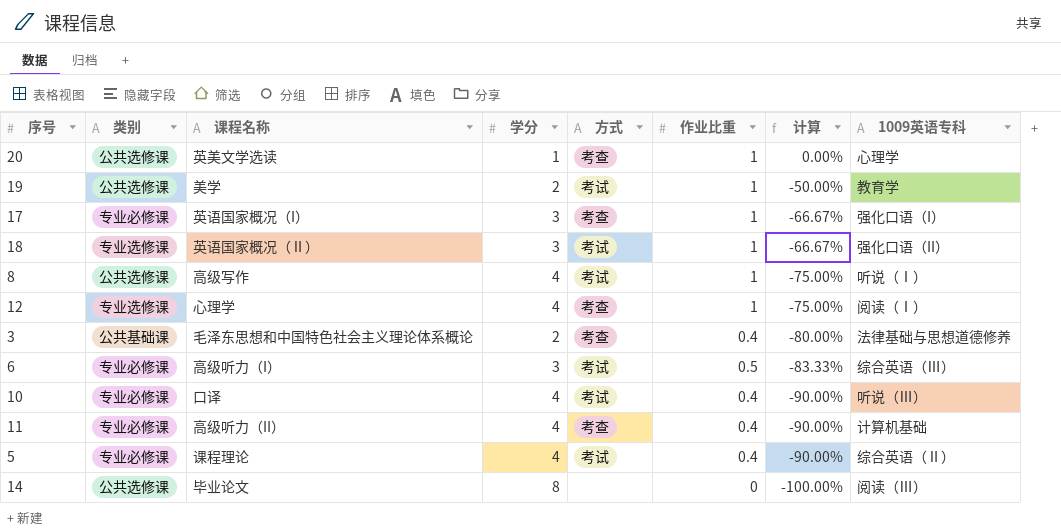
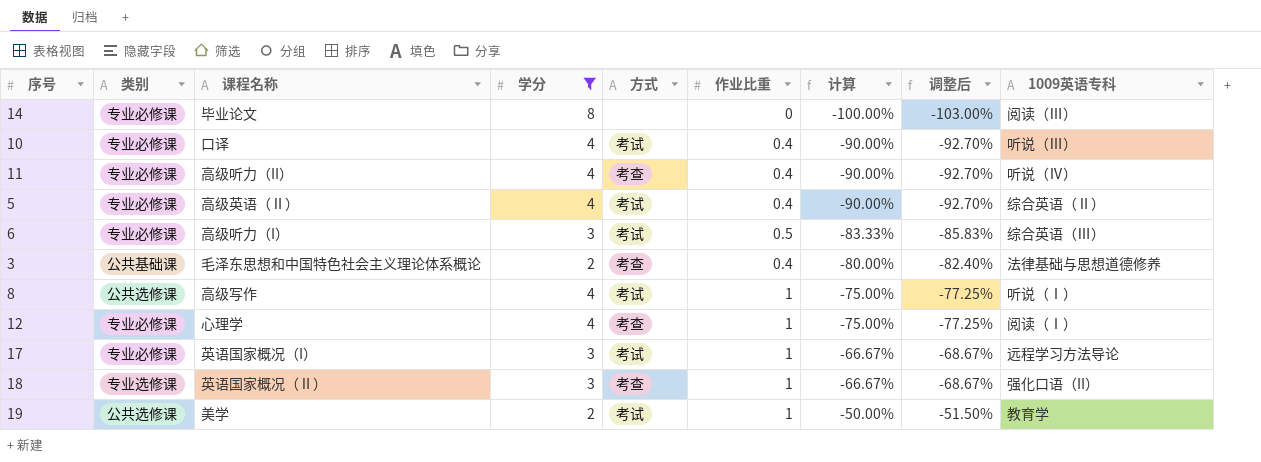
filter: none -> 学分 != 1
row order: 计算 descending -> 计算 ascending
column 调整后 | formula: none -> [计算] * 1.03
14 | 类别: 公共选修课 -> 专业必修课
11 | 1009英语专科: 计算机基础 -> 听说（Ⅳ）
5 | 课程名称: 课程理论 -> 高级英语（Ⅱ）
12 | 类别: 专业选修课 -> 专业必修课
17 | 方式: 考查 -> 考试
17 | 1009英语专科: 强化口语（I） -> 远程学习方法导论
18 | 方式: 考试 -> 考查

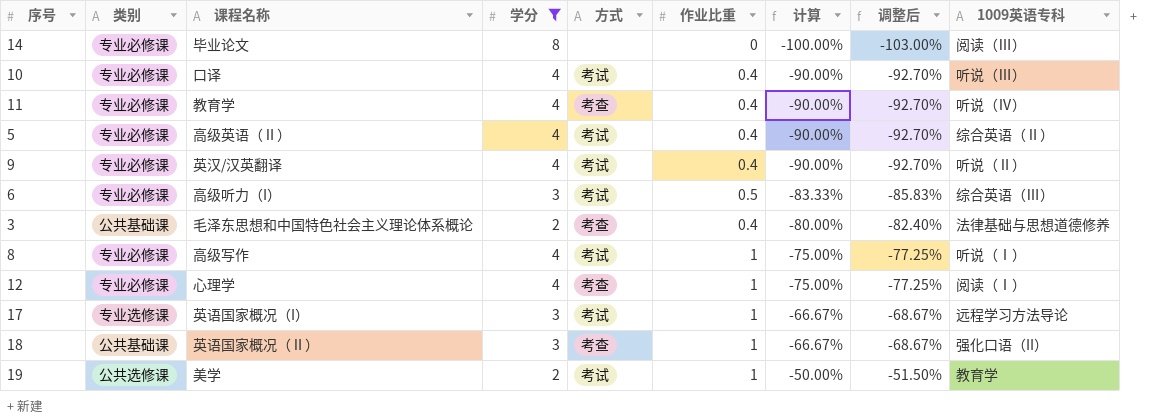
11 | 课程名称: 高级听力（II） -> 教育学
row 9: none -> 专业必修课 | 英汉/汉英翻译 | 4 | 考试 | 0.4 | -90.00% | -92.70% | 听说（Ⅱ）
8 | 类别: 公共选修课 -> 专业必修课
17 | 类别: 专业必修课 -> 专业选修课
18 | 类别: 专业选修课 -> 公共基础课

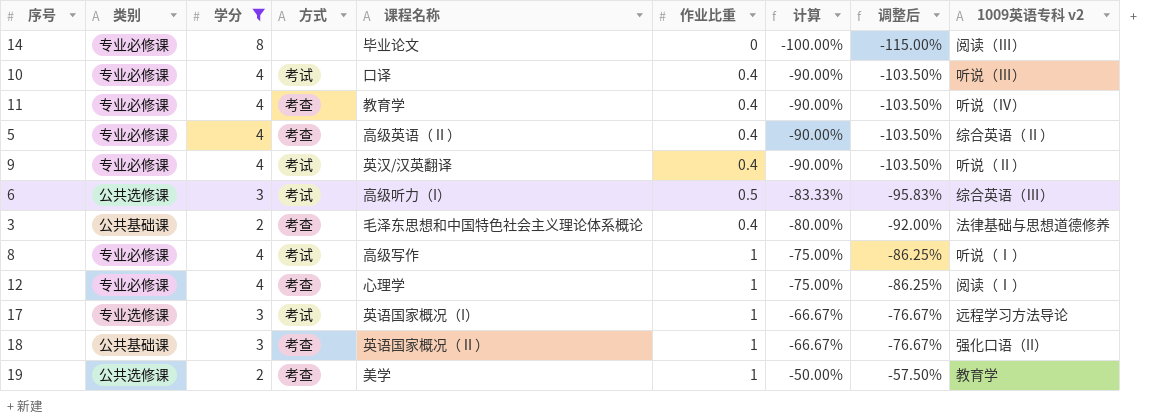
column 课程名称 | position: 3 -> 5
column 调整后 | formula: [计算] * 1.03 -> [计算] * 1.15
column name: 1009英语专科 -> 1009英语专科 v2
5 | 方式: 考试 -> 考查
6 | 类别: 专业必修课 -> 公共选修课
19 | 方式: 考试 -> 考查

